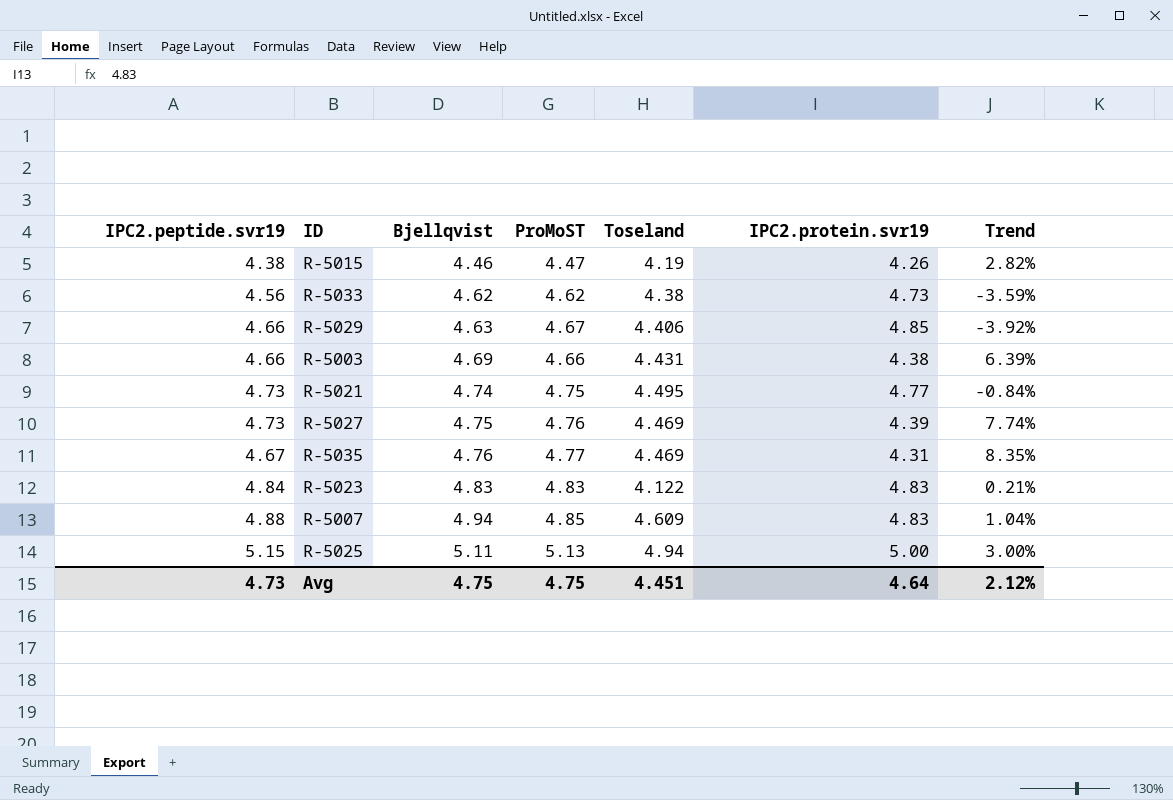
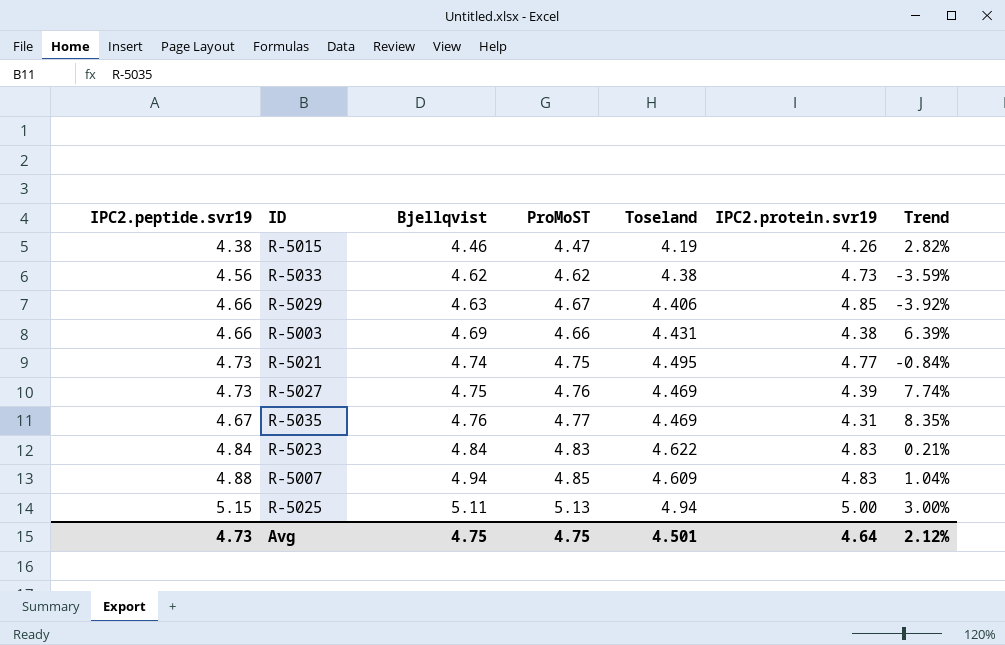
R-5023 | Bjellqvist: 4.83 -> 4.84
R-5023 | Toseland: 4.122 -> 4.622
Avg | Toseland: 4.451 -> 4.501

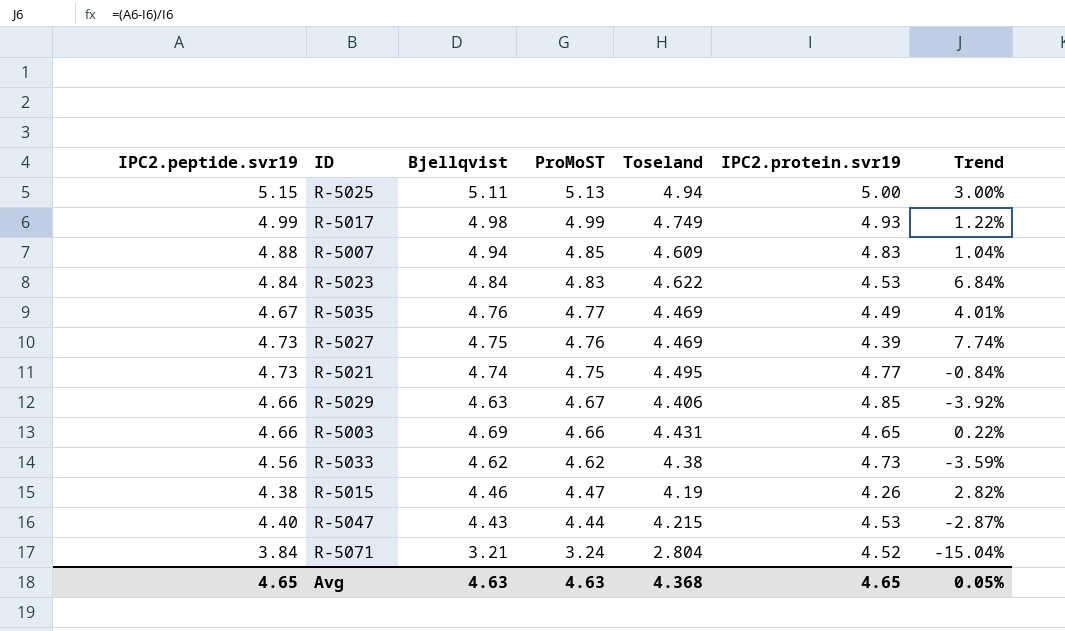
row order: Bjellqvist ascending -> ProMoST descending
row R-5017: none -> 4.99 | 4.98 | 4.99 | 4.749 | 4.93 | 1.22%
R-5023 | IPC2.protein.svr19: 4.83 -> 4.53
R-5023 | Trend: 0.21% -> 6.84%
R-5035 | IPC2.protein.svr19: 4.31 -> 4.49
R-5035 | Trend: 8.35% -> 4.01%
R-5003 | IPC2.protein.svr19: 4.38 -> 4.65
R-5003 | Trend: 6.39% -> 0.22%
row R-5047: none -> 4.40 | 4.43 | 4.44 | 4.215 | 4.53 | -2.87%
row R-5071: none -> 3.84 | 3.21 | 3.24 | 2.804 | 4.52 | -15.04%
Avg | IPC2.peptide.svr19: 4.73 -> 4.65
Avg | Bjellqvist: 4.75 -> 4.63
Avg | ProMoST: 4.75 -> 4.63
Avg | Toseland: 4.501 -> 4.368
Avg | IPC2.protein.svr19: 4.64 -> 4.65
Avg | Trend: 2.12% -> 0.05%

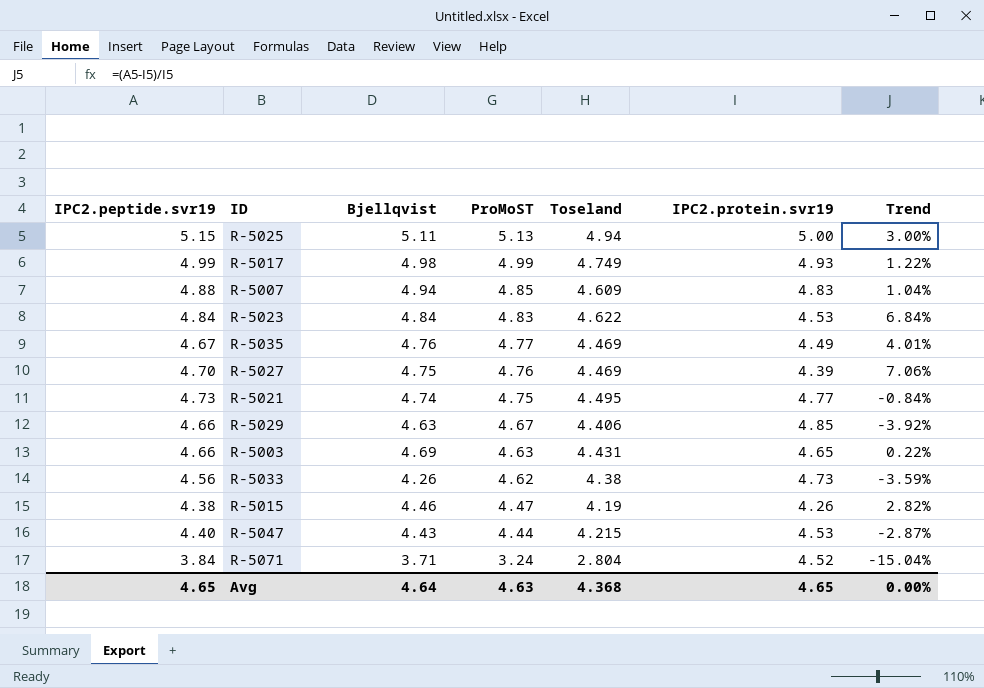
R-5027 | IPC2.peptide.svr19: 4.73 -> 4.70
R-5027 | Trend: 7.74% -> 7.06%
R-5003 | ProMoST: 4.66 -> 4.63
R-5033 | Bjellqvist: 4.62 -> 4.26
R-5071 | Bjellqvist: 3.21 -> 3.71
Avg | Bjellqvist: 4.63 -> 4.64
Avg | Trend: 0.05% -> 0.00%

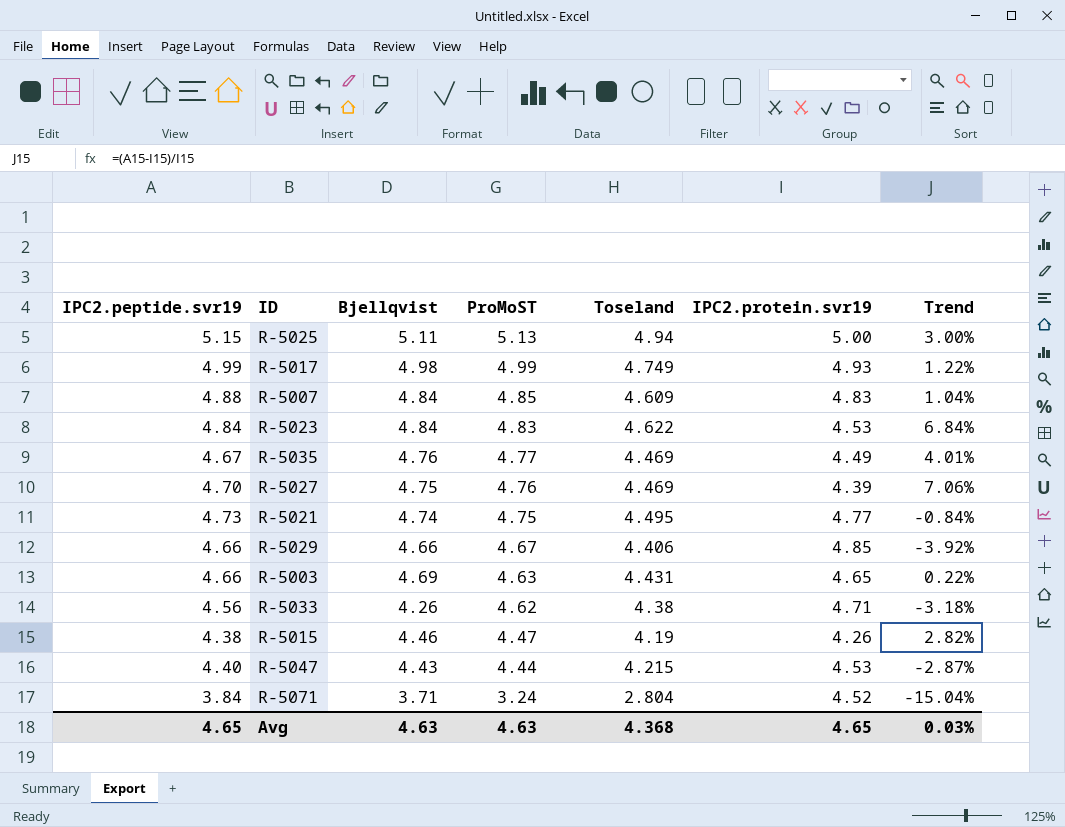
R-5007 | Bjellqvist: 4.94 -> 4.84
R-5029 | Bjellqvist: 4.63 -> 4.66
R-5033 | IPC2.protein.svr19: 4.73 -> 4.71
R-5033 | Trend: -3.59% -> -3.18%
Avg | Bjellqvist: 4.64 -> 4.63
Avg | Trend: 0.00% -> 0.03%

